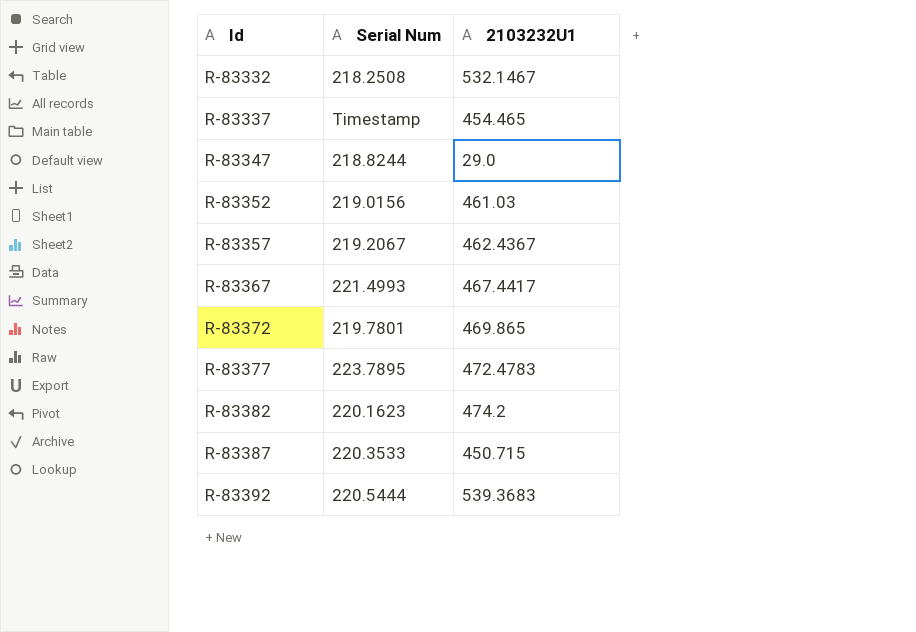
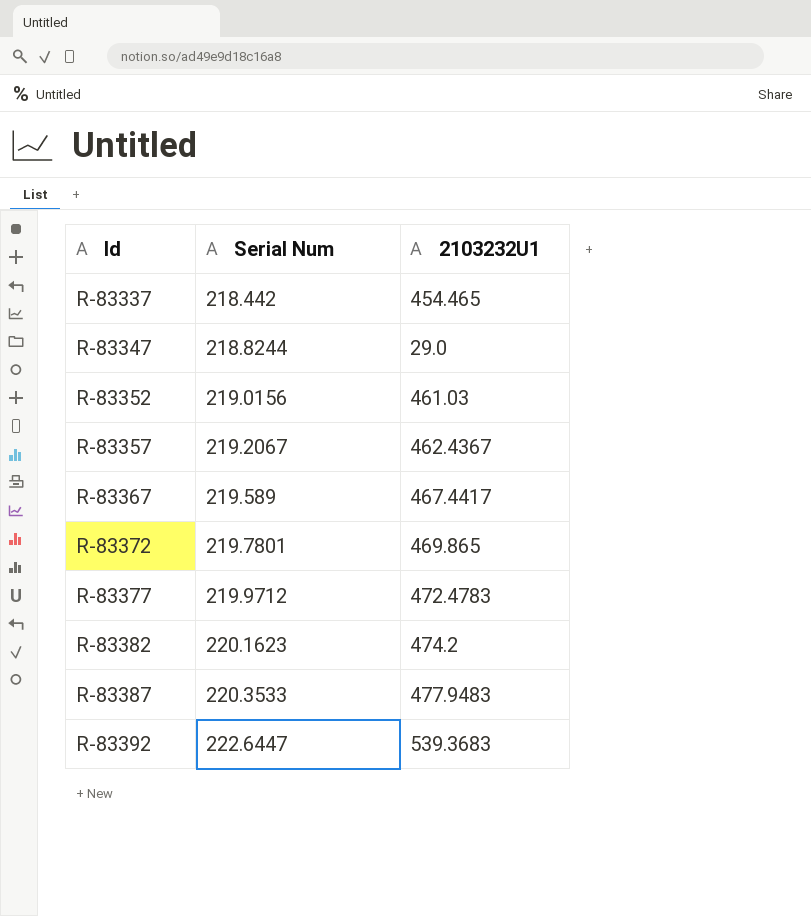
row R-83332: 218.2508 | 532.1467 -> none
R-83337 | Serial Num: Timestamp -> 218.442
R-83367 | Serial Num: 221.4993 -> 219.589
R-83377 | Serial Num: 223.7895 -> 219.9712
R-83387 | 2103232U1: 450.715 -> 477.9483
R-83392 | Serial Num: 220.5444 -> 222.6447

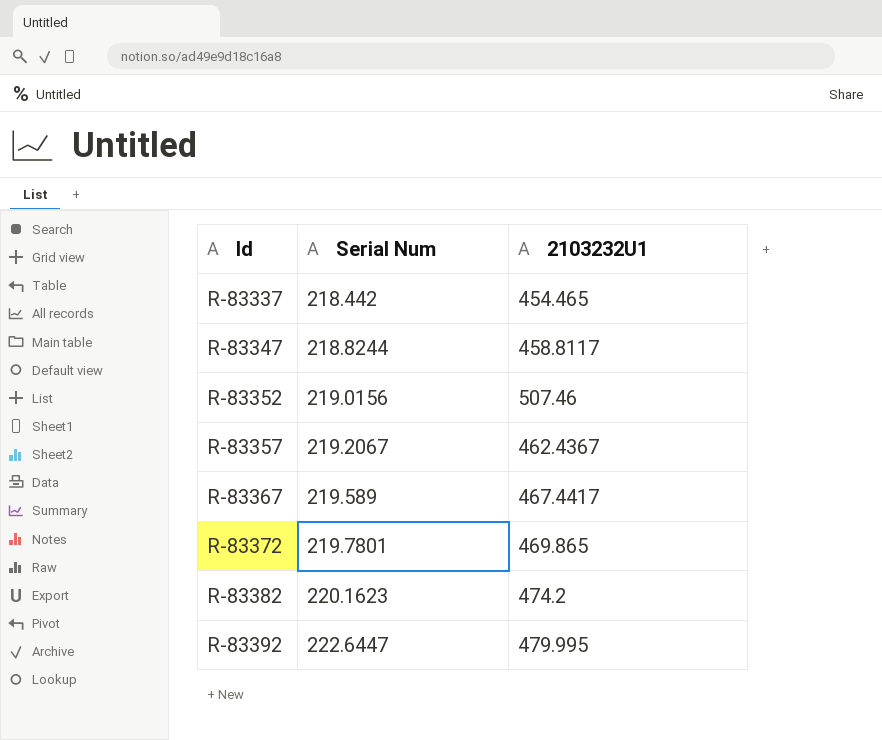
row R-83377: 219.9712 | 472.4783 -> none
row R-83387: 220.3533 | 477.9483 -> none
R-83347 | 2103232U1: 29.0 -> 458.8117
R-83352 | 2103232U1: 461.03 -> 507.46
R-83392 | 2103232U1: 539.3683 -> 479.995

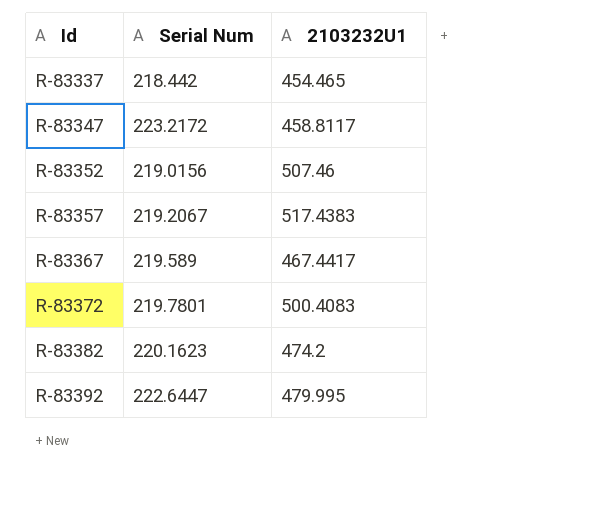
R-83347 | Serial Num: 218.8244 -> 223.2172
R-83357 | 2103232U1: 462.4367 -> 517.4383
R-83372 | 2103232U1: 469.865 -> 500.4083

